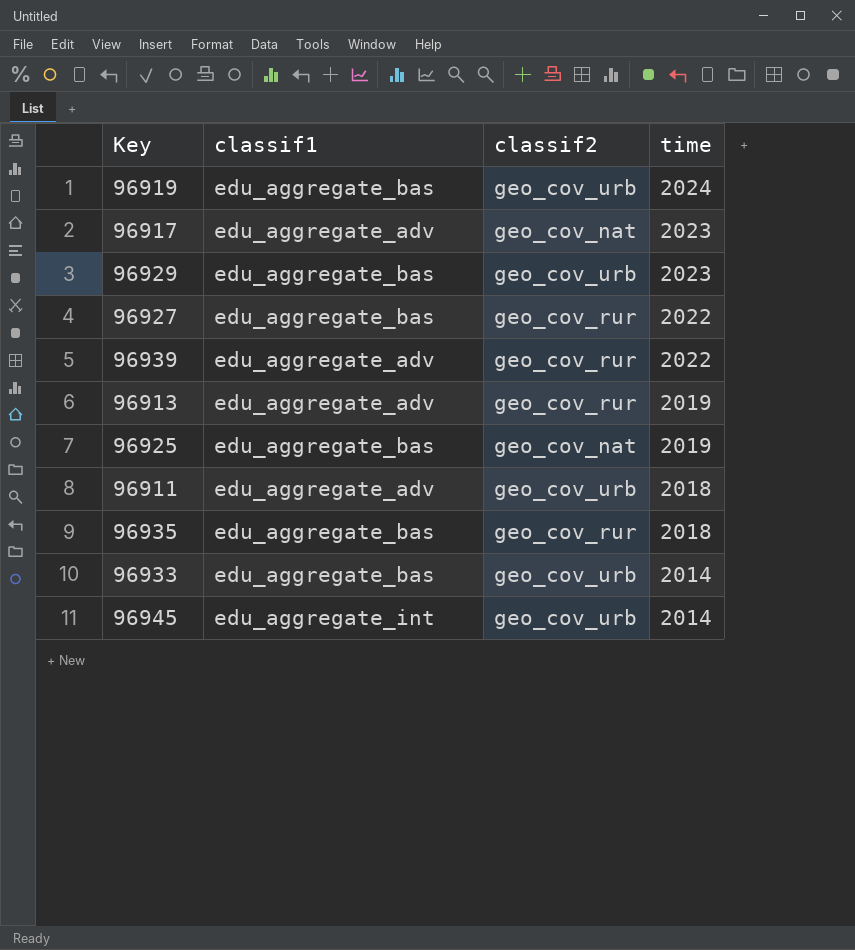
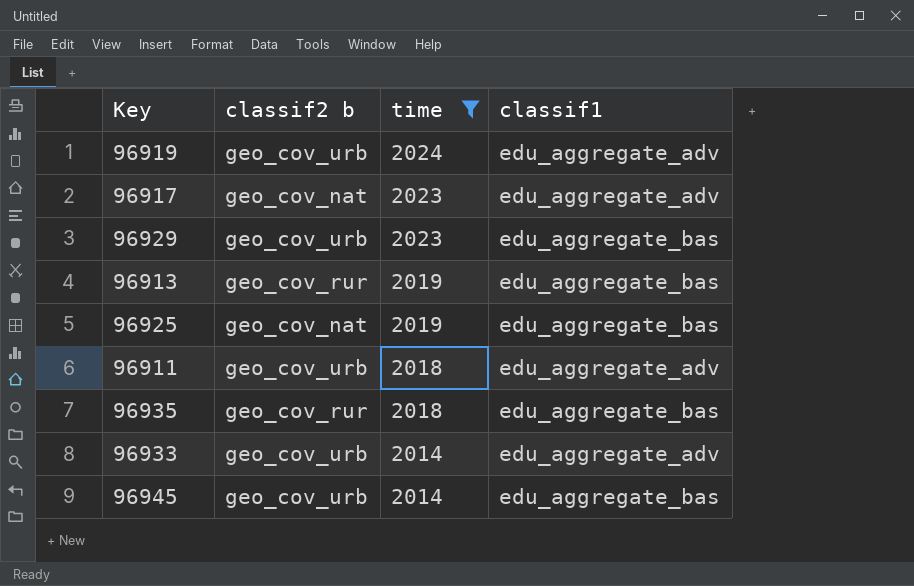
filter: none -> time != 2022
column name: classif2 -> classif2 b
column classif1 | position: 2 -> 4
96919 | classif1: edu_aggregate_bas -> edu_aggregate_adv
96913 | classif1: edu_aggregate_adv -> edu_aggregate_bas
96933 | classif1: edu_aggregate_bas -> edu_aggregate_adv
96945 | classif1: edu_aggregate_int -> edu_aggregate_bas

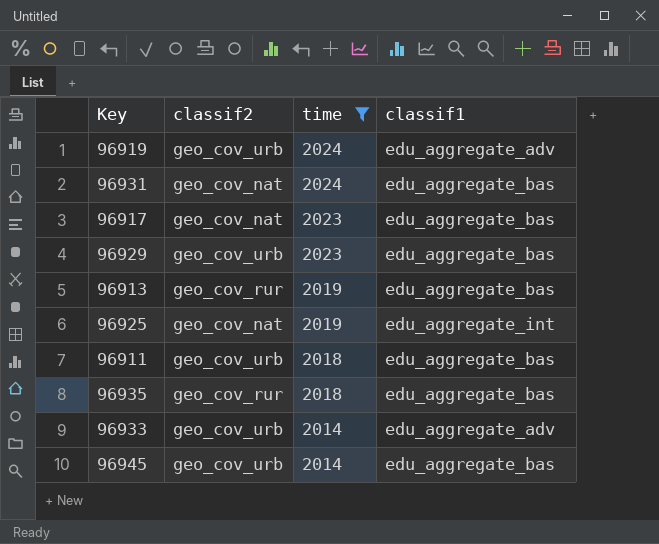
column name: classif2 b -> classif2
row 96931: none -> geo_cov_nat | 2024 | edu_aggregate_bas
96917 | classif1: edu_aggregate_adv -> edu_aggregate_bas
96925 | classif1: edu_aggregate_bas -> edu_aggregate_int
96911 | classif1: edu_aggregate_adv -> edu_aggregate_bas

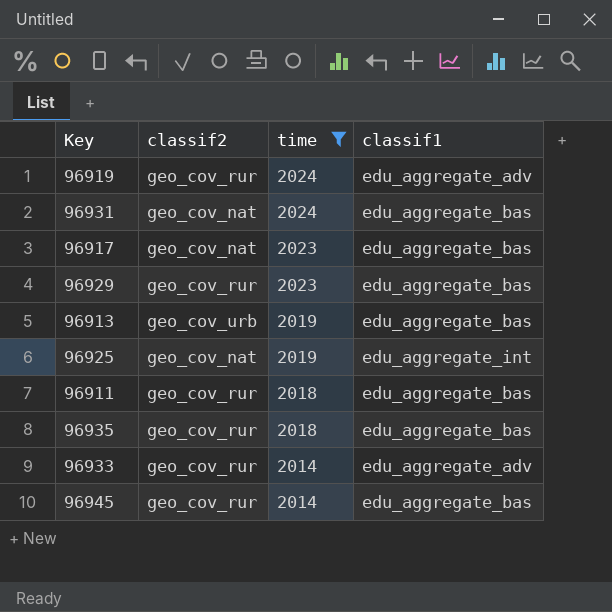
96919 | classif2: geo_cov_urb -> geo_cov_rur
96929 | classif2: geo_cov_urb -> geo_cov_rur
96913 | classif2: geo_cov_rur -> geo_cov_urb
96911 | classif2: geo_cov_urb -> geo_cov_rur
96933 | classif2: geo_cov_urb -> geo_cov_rur
96945 | classif2: geo_cov_urb -> geo_cov_rur

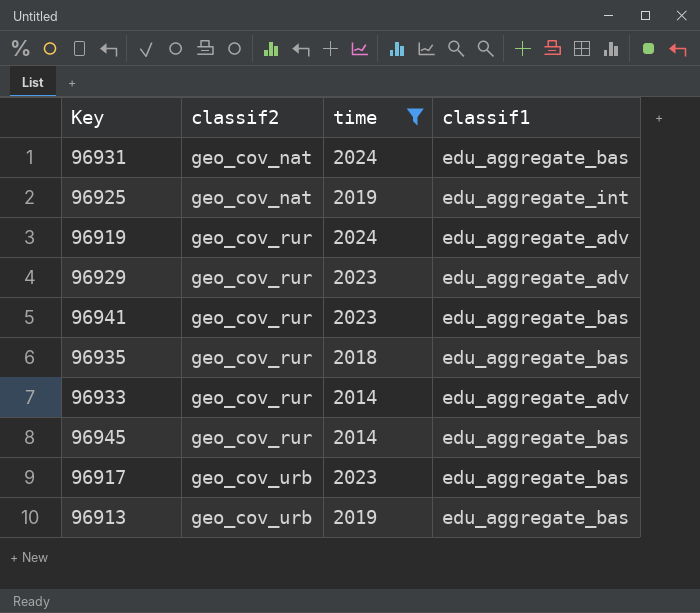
row order: time descending -> classif2 ascending
row 96911: geo_cov_rur | 2018 | edu_aggregate_bas -> none
96929 | classif1: edu_aggregate_bas -> edu_aggregate_adv
row 96941: none -> geo_cov_rur | 2023 | edu_aggregate_bas
96917 | classif2: geo_cov_nat -> geo_cov_urb

